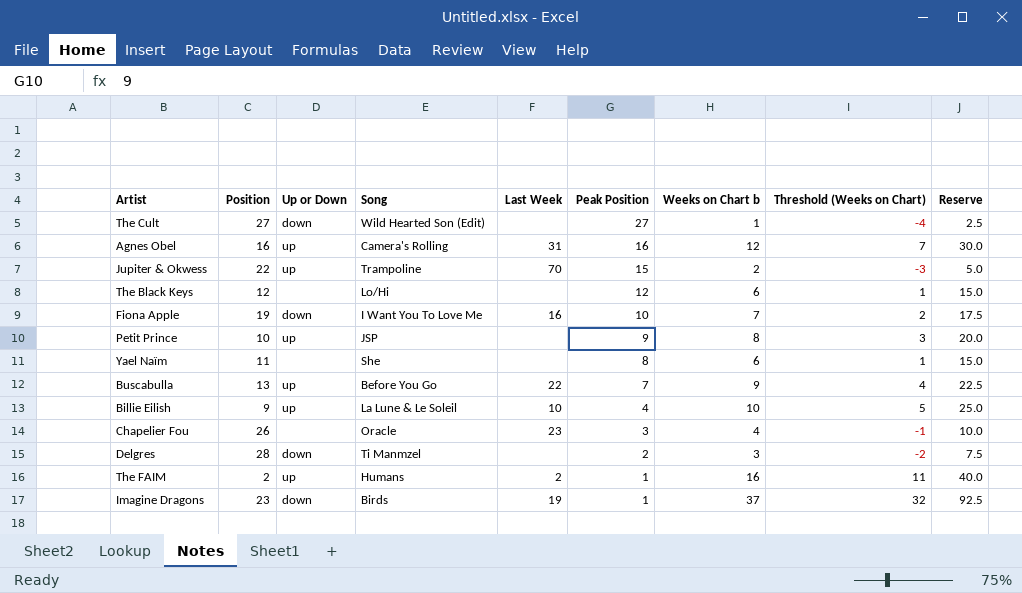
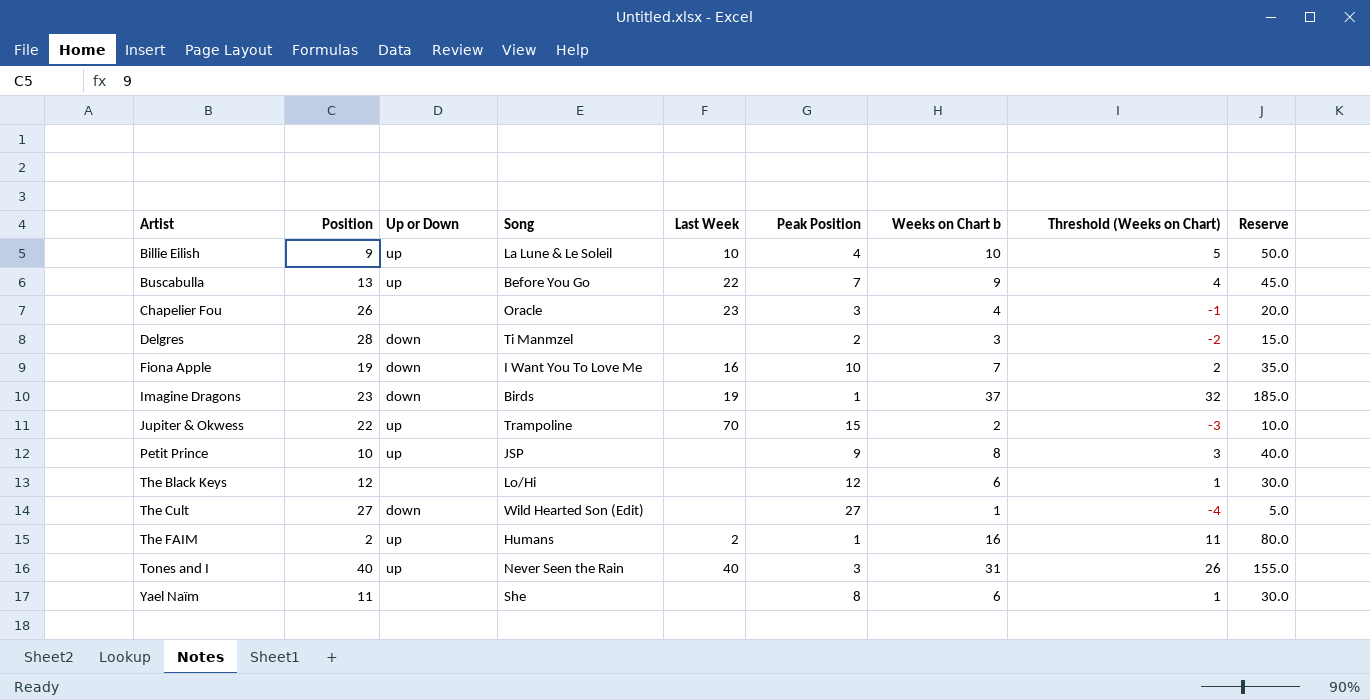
row order: Peak Position descending -> Artist ascending
column Reserve | formula: [Weeks on Chart b] * 2.5 -> [Weeks on Chart b] * 5
row Agnes Obel: 16 | up | Camera's Rolling | 31 | 16 | 12 | 7 | 30.0 -> none
row Tones and I: none -> 40 | up | Never Seen the Rain | 40 | 3 | 31 | 26 | 155.0

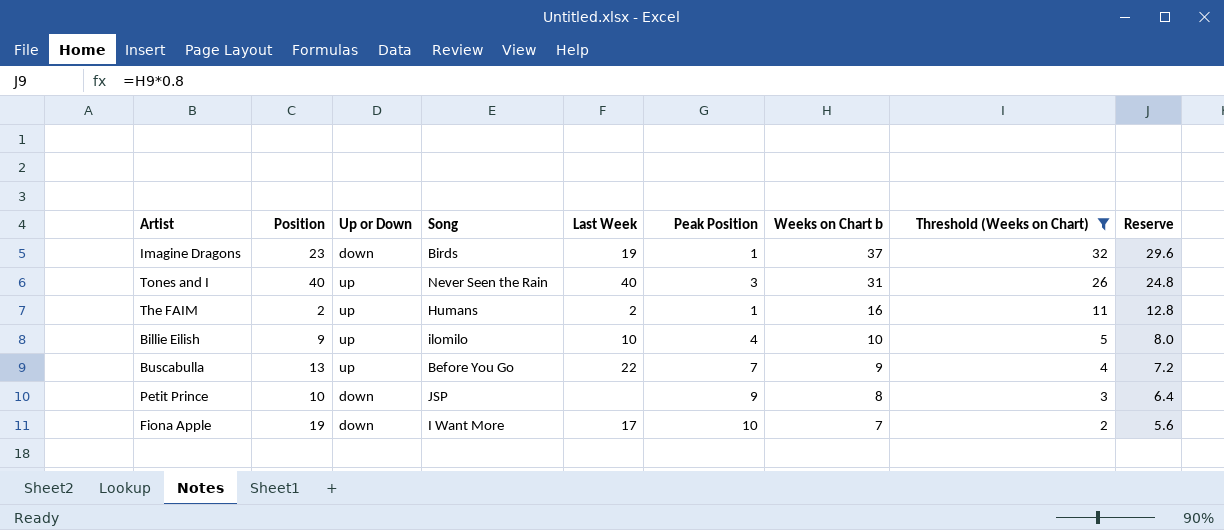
filter: none -> Threshold (Weeks on Chart) >= 2
row order: Artist ascending -> Weeks on Chart b descending
column Reserve | formula: [Weeks on Chart b] * 5 -> [Weeks on Chart b] * 0.8
Billie Eilish | Song: La Lune & Le Soleil -> ilomilo
Petit Prince | Up or Down: up -> down
Fiona Apple | Song: I Want You To Love Me -> I Want More
Fiona Apple | Last Week: 16 -> 17

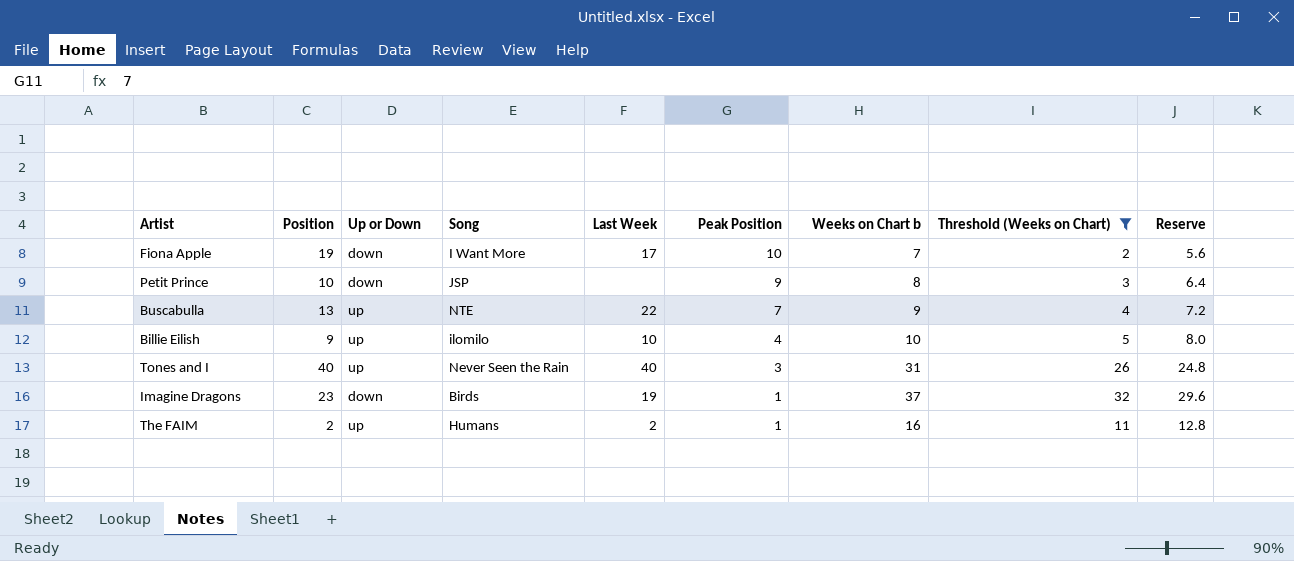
row order: Weeks on Chart b descending -> Peak Position descending
Buscabulla | Song: Before You Go -> NTE

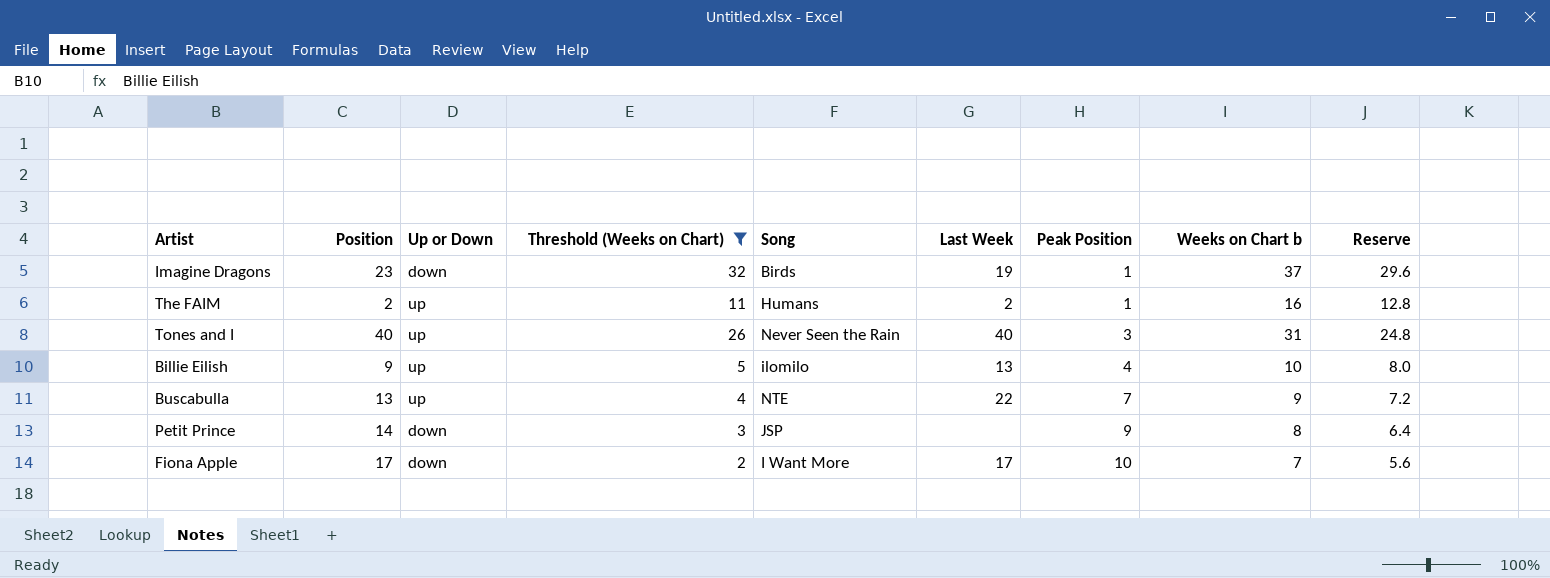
row order: Peak Position descending -> Peak Position ascending
column Threshold (Weeks on Chart) | position: 8 -> 4
Billie Eilish | Last Week: 10 -> 13
Petit Prince | Position: 10 -> 14
Fiona Apple | Position: 19 -> 17

